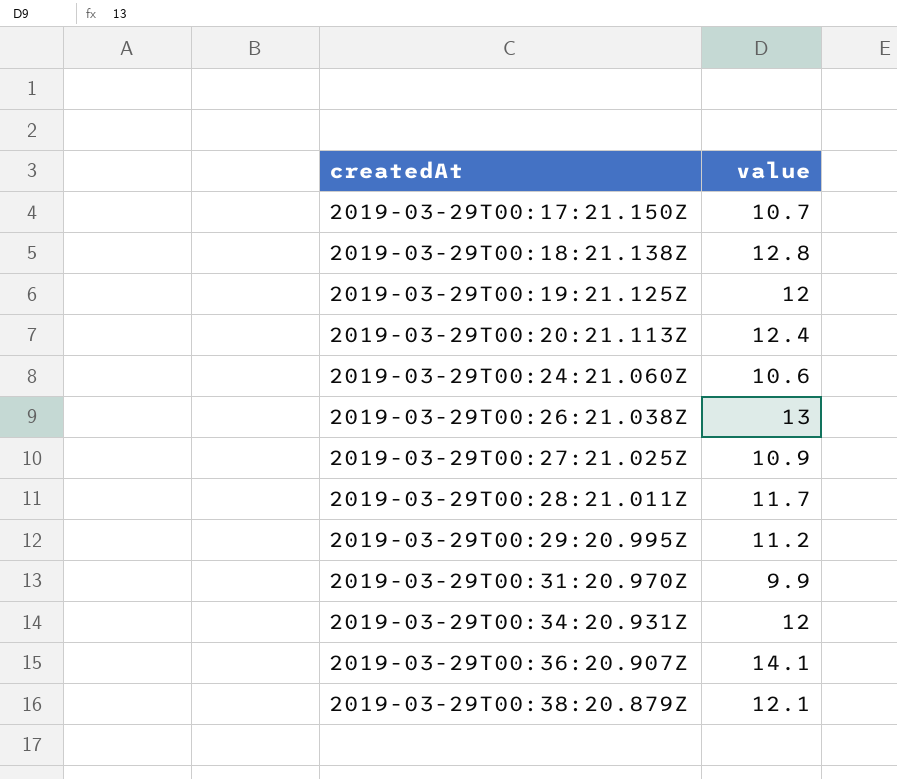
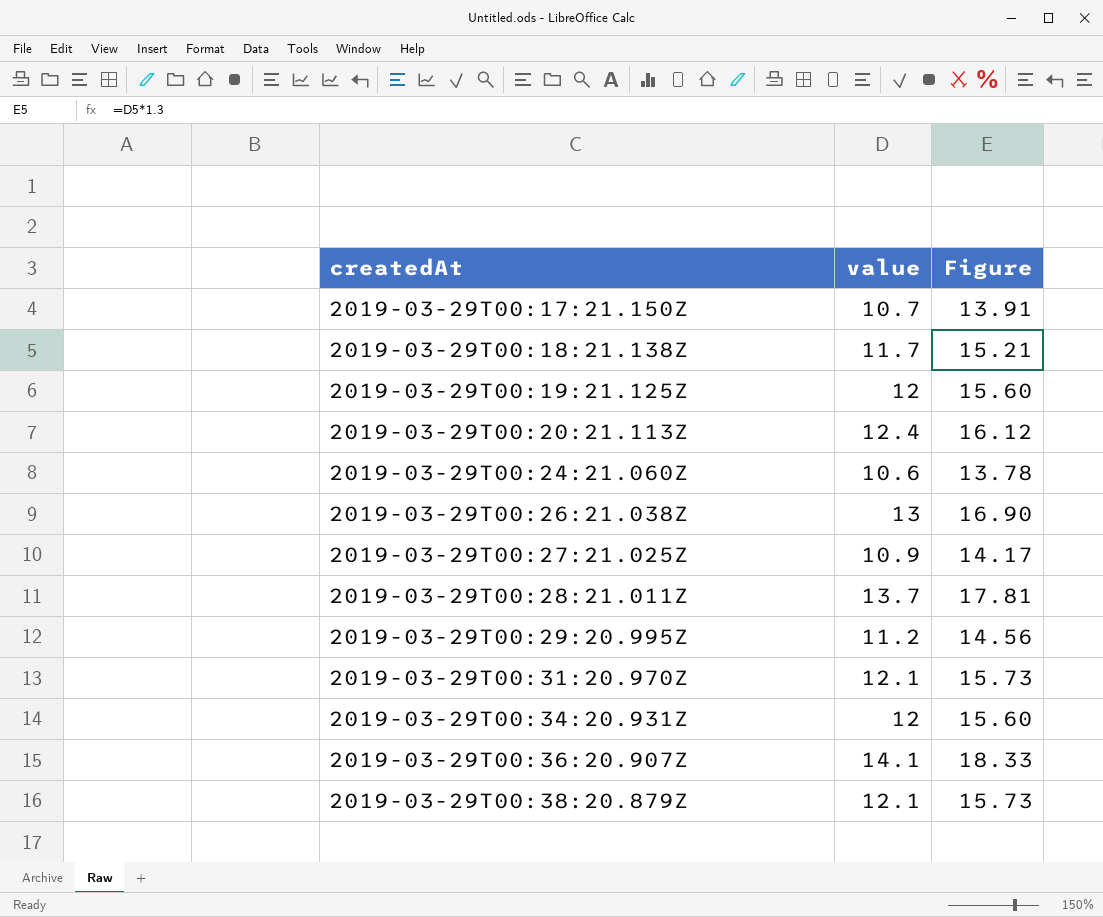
column Figure | formula: none -> [value] * 1.3
2019-03-29T00:18:21.138Z | value: 12.8 -> 11.7
2019-03-29T00:28:21.011Z | value: 11.7 -> 13.7
2019-03-29T00:31:20.970Z | value: 9.9 -> 12.1

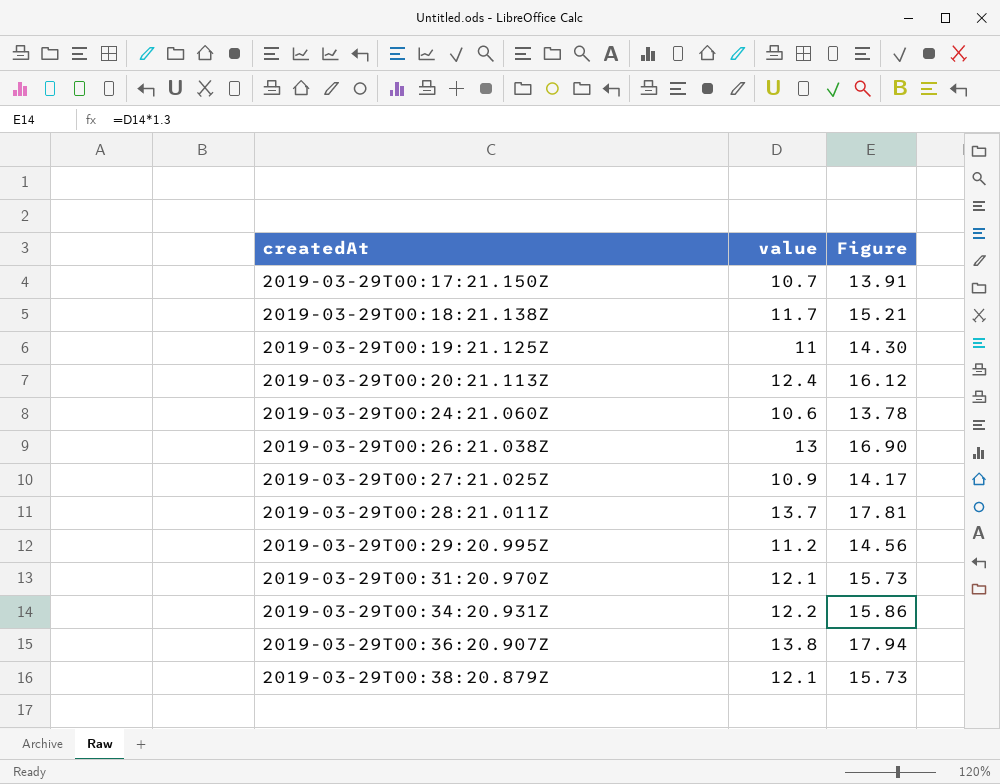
2019-03-29T00:19:21.125Z | value: 12 -> 11
2019-03-29T00:19:21.125Z | Figure: 15.60 -> 14.30
2019-03-29T00:34:20.931Z | value: 12 -> 12.2
2019-03-29T00:34:20.931Z | Figure: 15.60 -> 15.86
2019-03-29T00:36:20.907Z | value: 14.1 -> 13.8
2019-03-29T00:36:20.907Z | Figure: 18.33 -> 17.94

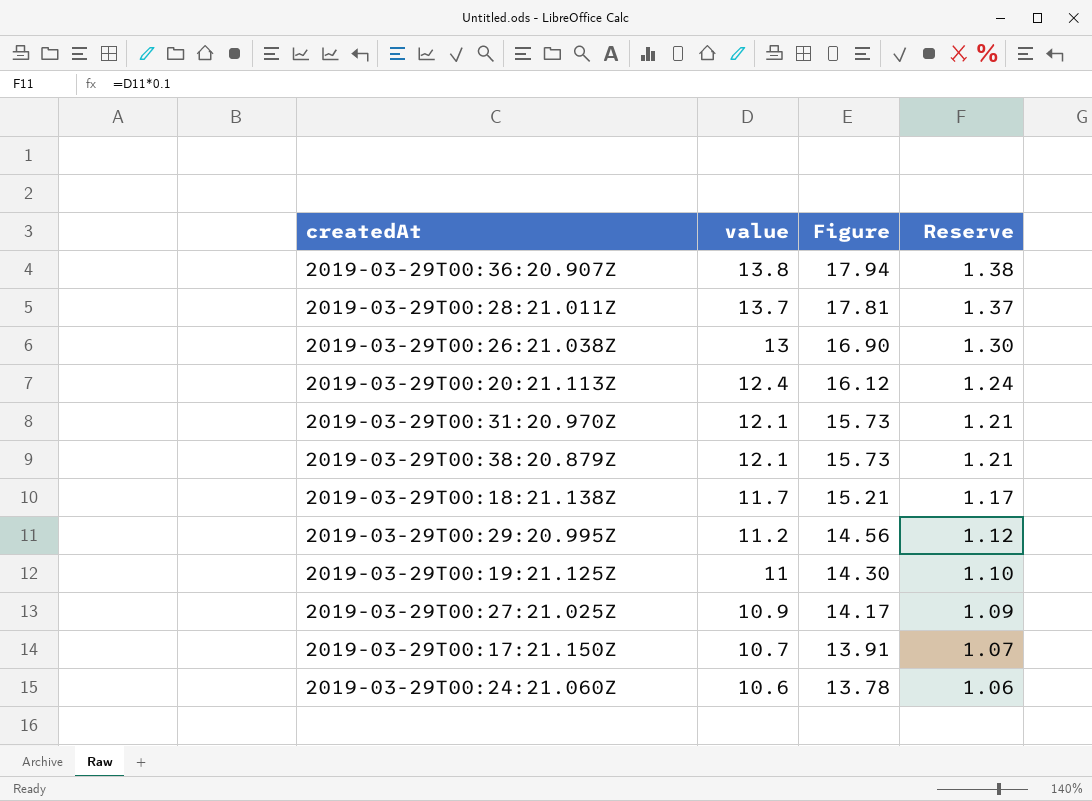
row order: createdAt ascending -> value descending
column Reserve | formula: none -> [value] * 0.1
row 2019-03-29T00:34:20.931Z: 12.2 | 15.86 -> none

